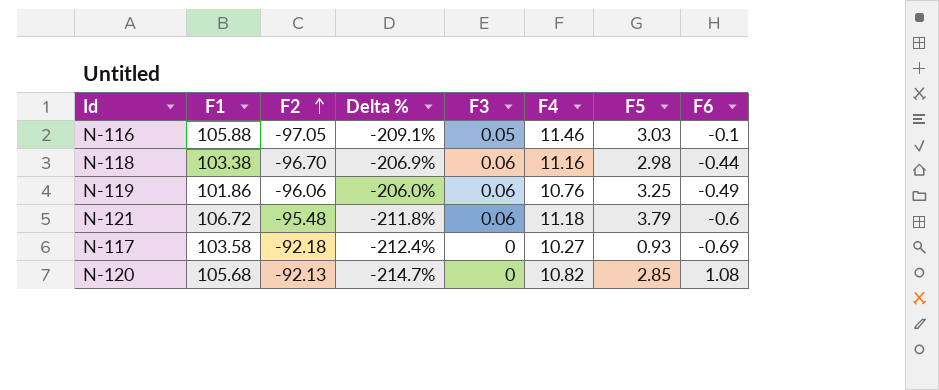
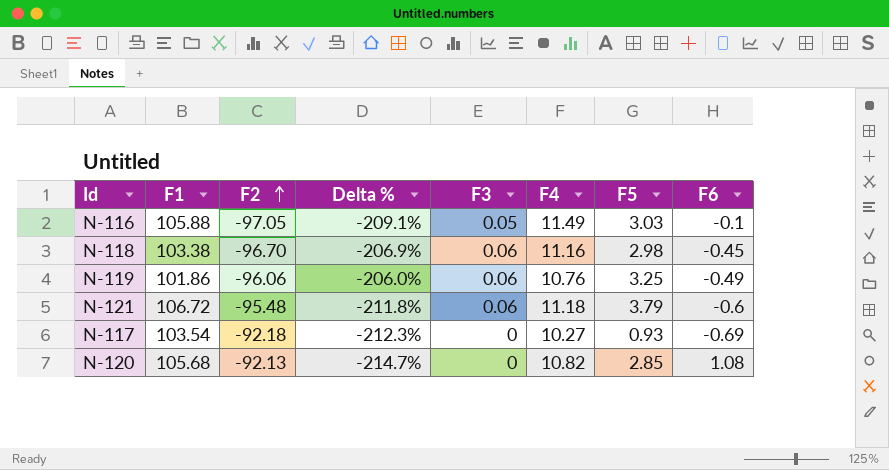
N-116 | F4: 11.46 -> 11.49
N-118 | F6: -0.44 -> -0.45
N-117 | F1: 103.58 -> 103.54
N-117 | Delta %: -212.4% -> -212.3%

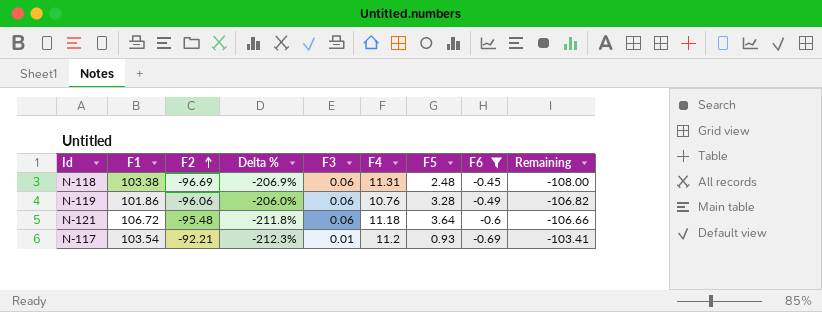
filter: none -> F6 <= -0.45
column Remaining | formula: none -> [F2] - [F4]
N-118 | F2: -96.70 -> -96.69
N-118 | F4: 11.16 -> 11.31
N-118 | F5: 2.98 -> 2.48
N-119 | F5: 3.25 -> 3.28
N-121 | F5: 3.79 -> 3.64
N-117 | F2: -92.18 -> -92.21
N-117 | F3: 0 -> 0.01
N-117 | F4: 10.27 -> 11.2

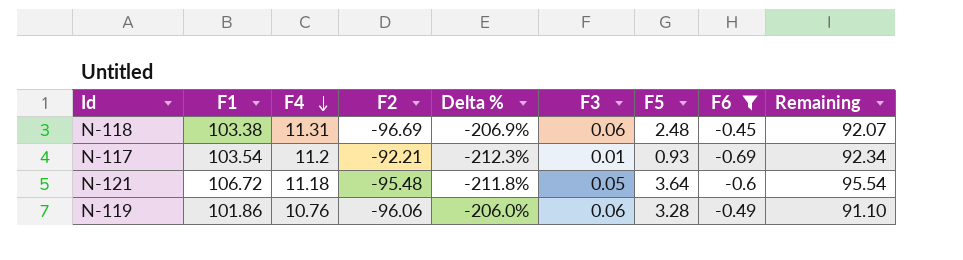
row order: F2 ascending -> F4 descending
column F4 | position: 6 -> 3
column Remaining | formula: [F2] - [F4] -> [F1] - [F4]
N-121 | F3: 0.06 -> 0.05

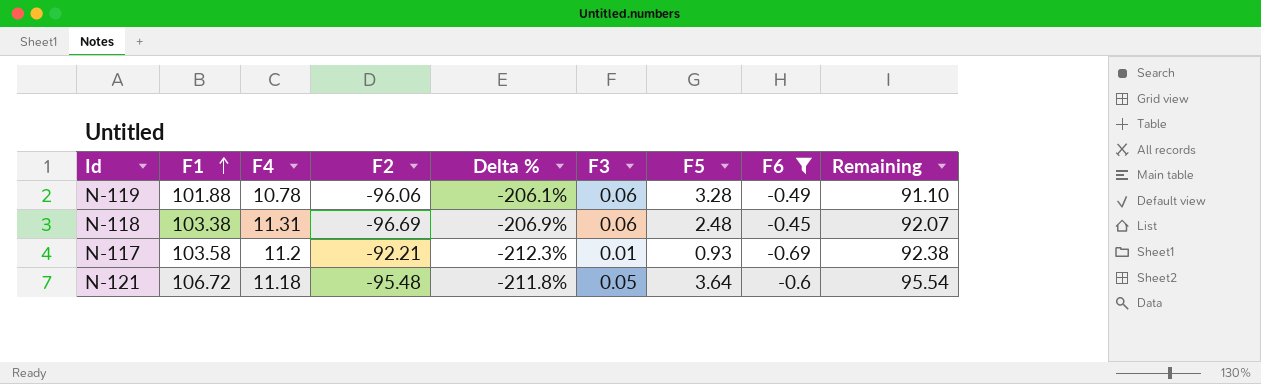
row order: F4 descending -> F1 ascending
N-119 | F1: 101.86 -> 101.88
N-119 | F4: 10.76 -> 10.78
N-119 | Delta %: -206.0% -> -206.1%
N-117 | F1: 103.54 -> 103.58
N-117 | Remaining: 92.34 -> 92.38

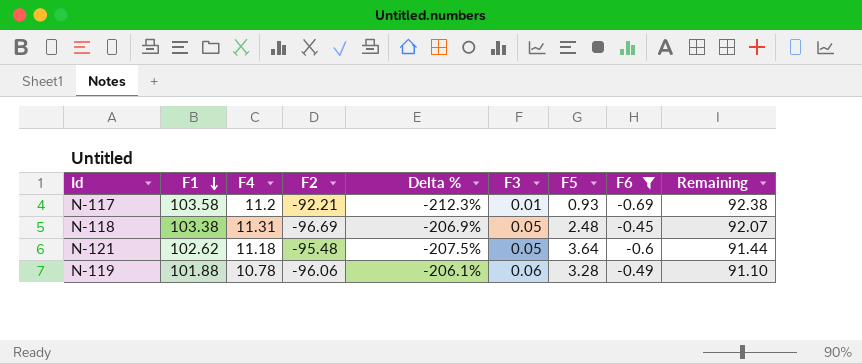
row order: F1 ascending -> F1 descending
N-118 | F3: 0.06 -> 0.05
N-121 | F1: 106.72 -> 102.62
N-121 | Delta %: -211.8% -> -207.5%
N-121 | Remaining: 95.54 -> 91.44

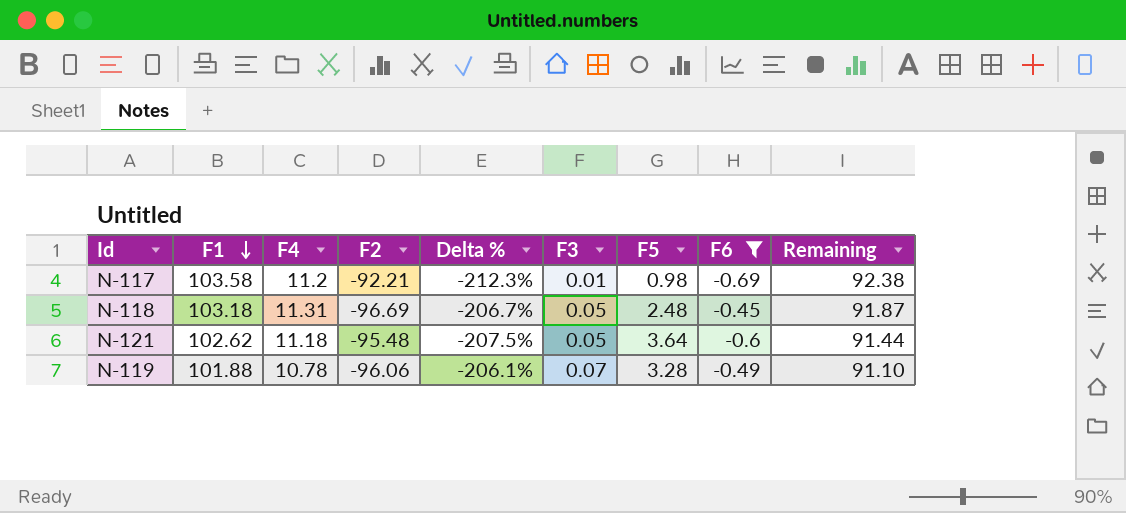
N-117 | F5: 0.93 -> 0.98
N-118 | F1: 103.38 -> 103.18
N-118 | Delta %: -206.9% -> -206.7%
N-118 | Remaining: 92.07 -> 91.87
N-119 | F3: 0.06 -> 0.07

